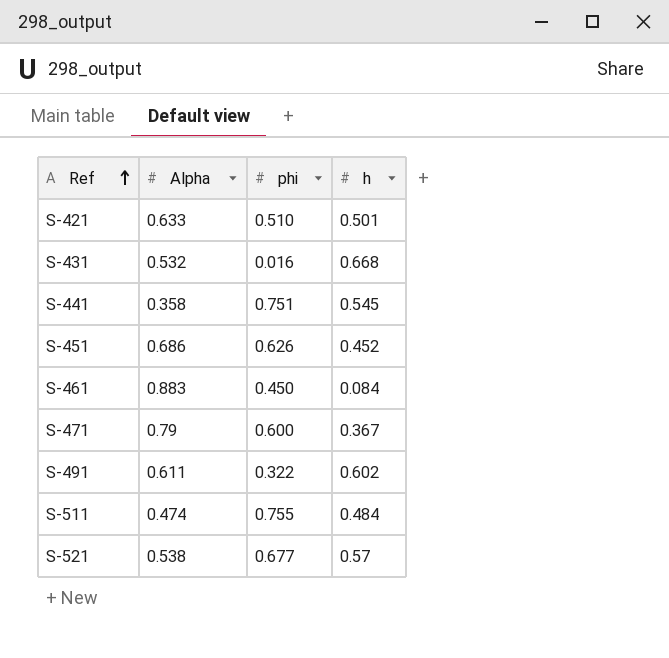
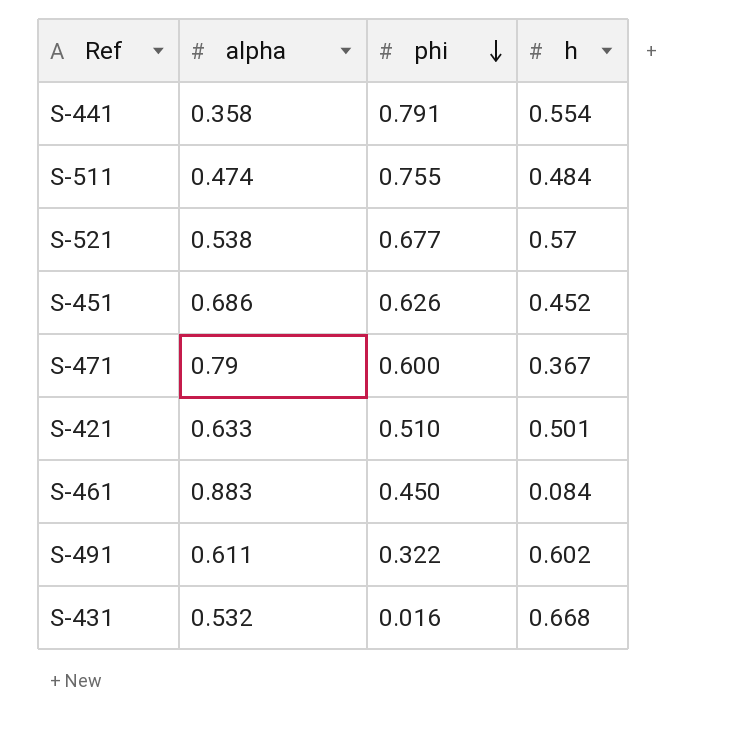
row order: Ref ascending -> phi descending
column name: Alpha -> alpha
S-441 | phi: 0.751 -> 0.791
S-441 | h: 0.545 -> 0.554

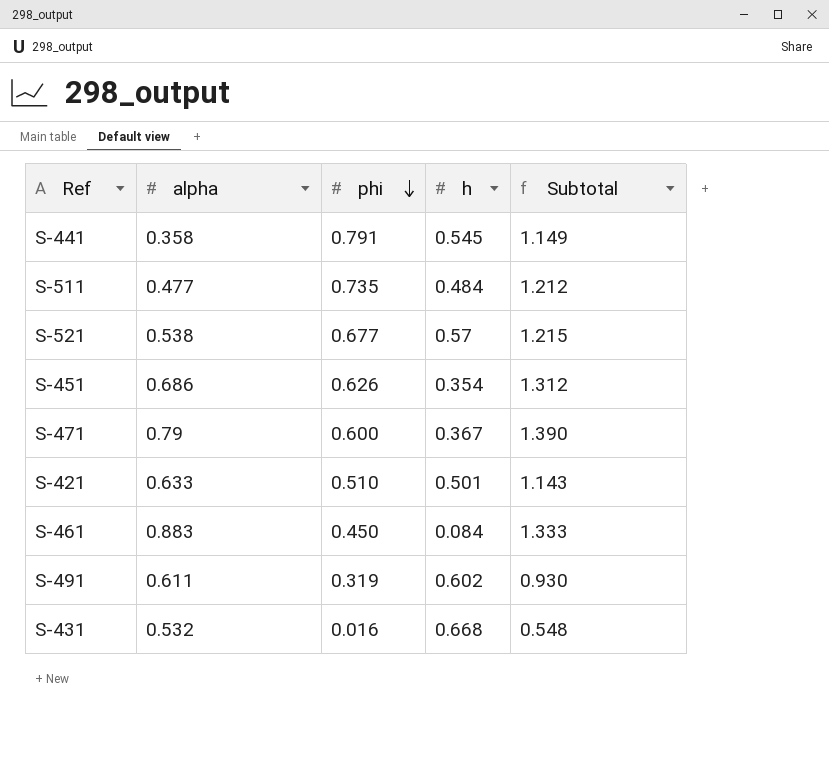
column Subtotal | formula: none -> [alpha] + [phi]
S-441 | h: 0.554 -> 0.545
S-511 | alpha: 0.474 -> 0.477
S-511 | phi: 0.755 -> 0.735
S-451 | h: 0.452 -> 0.354
S-491 | phi: 0.322 -> 0.319

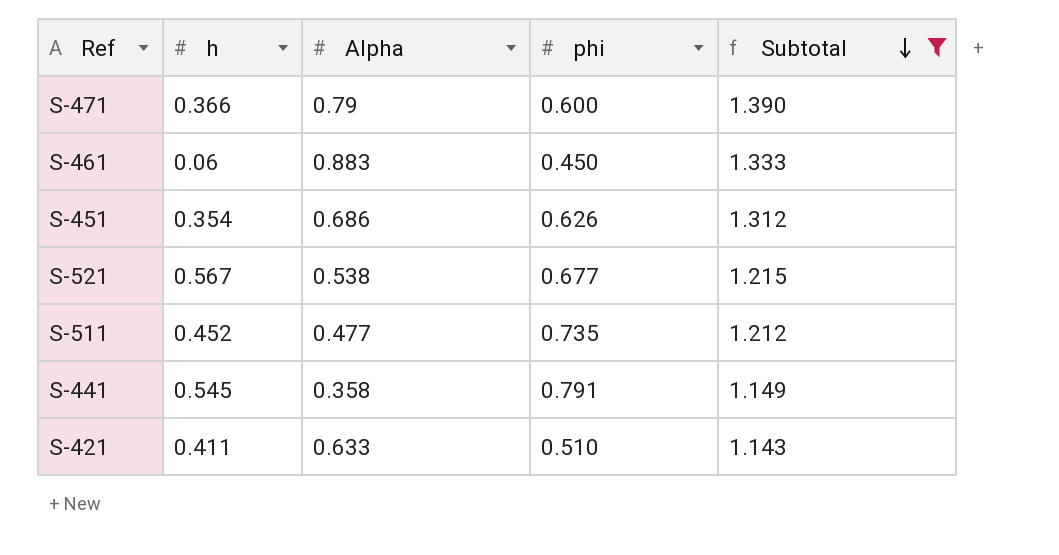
filter: none -> Subtotal >= 1.143
row order: phi descending -> Subtotal descending
column h | position: 4 -> 2
column name: alpha -> Alpha
S-471 | h: 0.367 -> 0.366
S-461 | h: 0.084 -> 0.06
S-521 | h: 0.57 -> 0.567
S-511 | h: 0.484 -> 0.452
S-421 | h: 0.501 -> 0.411

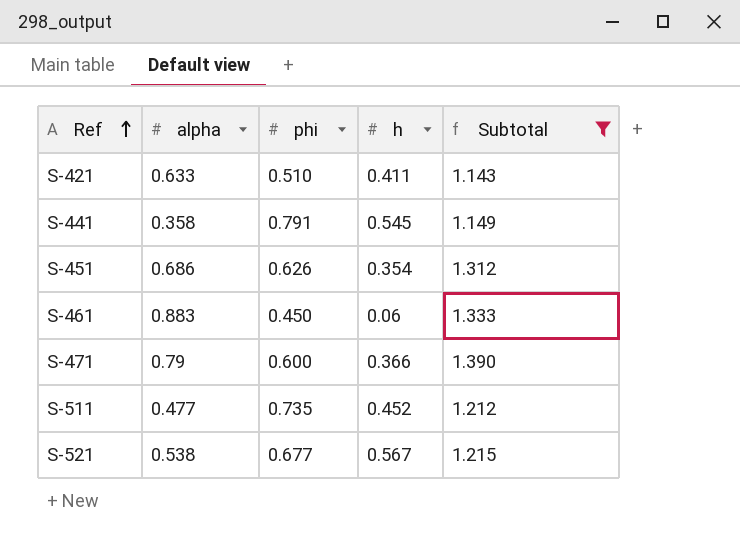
row order: Subtotal descending -> Ref ascending
column name: Alpha -> alpha
column h | position: 2 -> 4

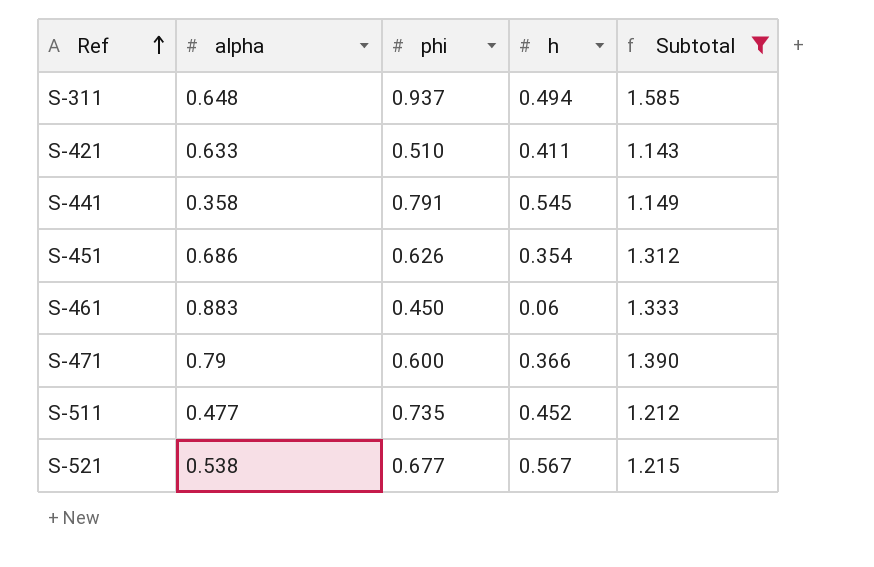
row S-311: none -> 0.648 | 0.937 | 0.494 | 1.585

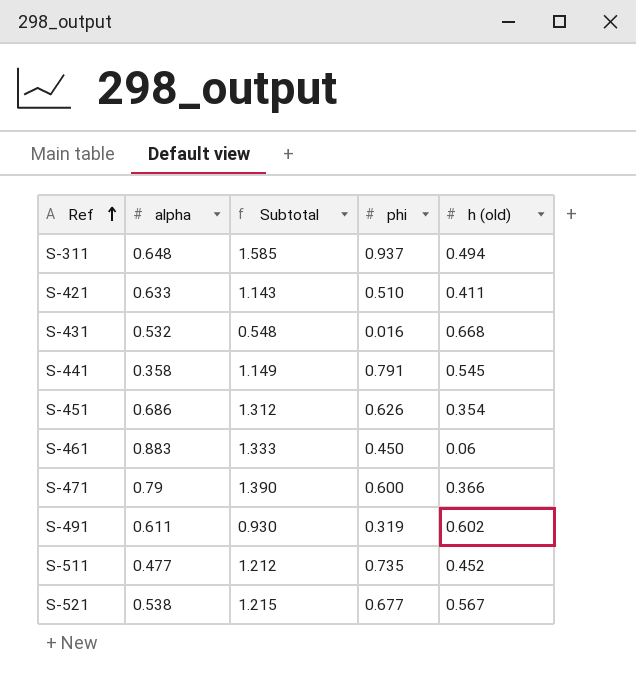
filter: Subtotal >= 1.143 -> none
column Subtotal | position: 5 -> 3
column name: h -> h (old)

